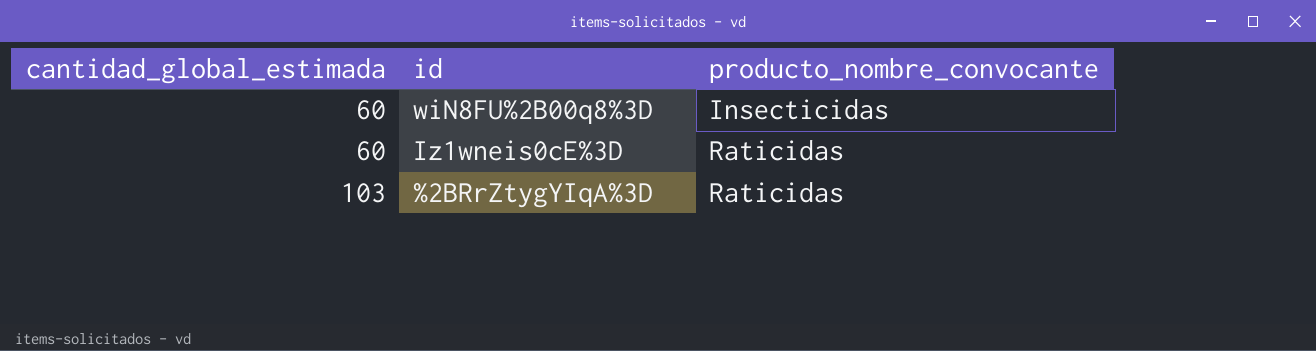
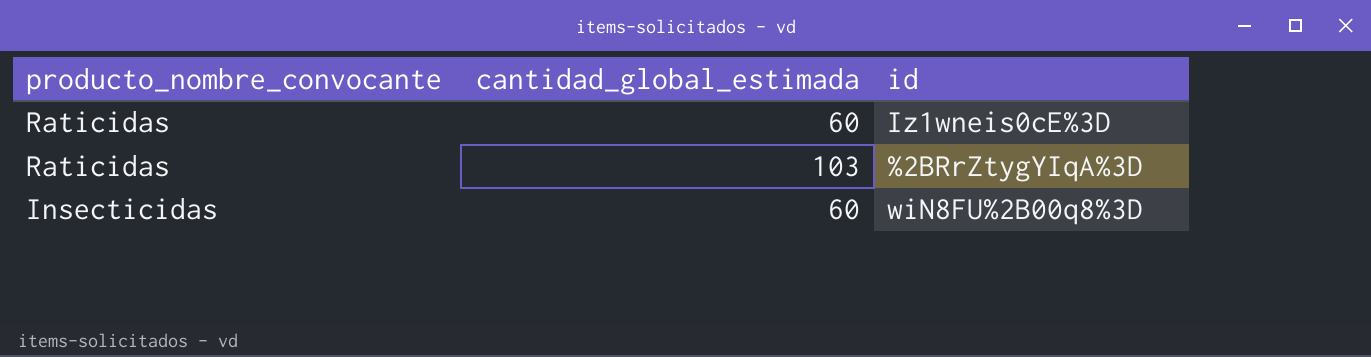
row order: cantidad_global_estimada ascending -> producto_nombre_convocante descending
column producto_nombre_convocante | position: 3 -> 1

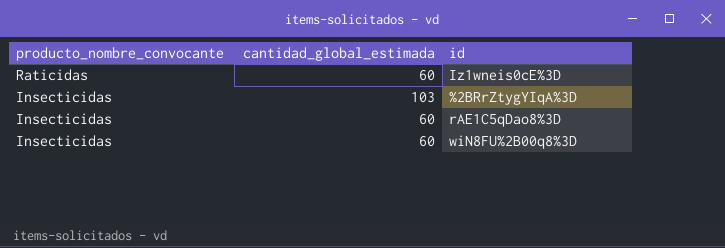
%2BRrZtygYIqA%3D | producto_nombre_convocante: Raticidas -> Insecticidas
row rAE1C5qDao8%3D: none -> Insecticidas | 60

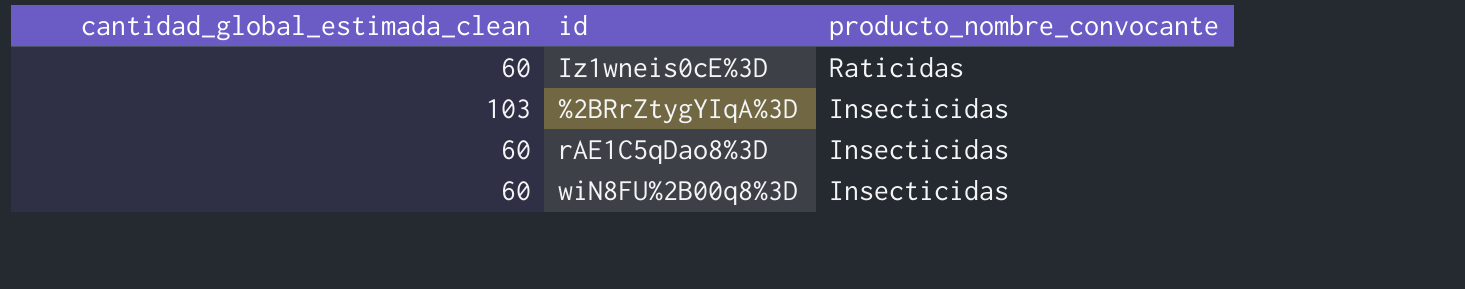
column name: cantidad_global_estimada -> cantidad_global_estimada_clean
column producto_nombre_convocante | position: 1 -> 3

